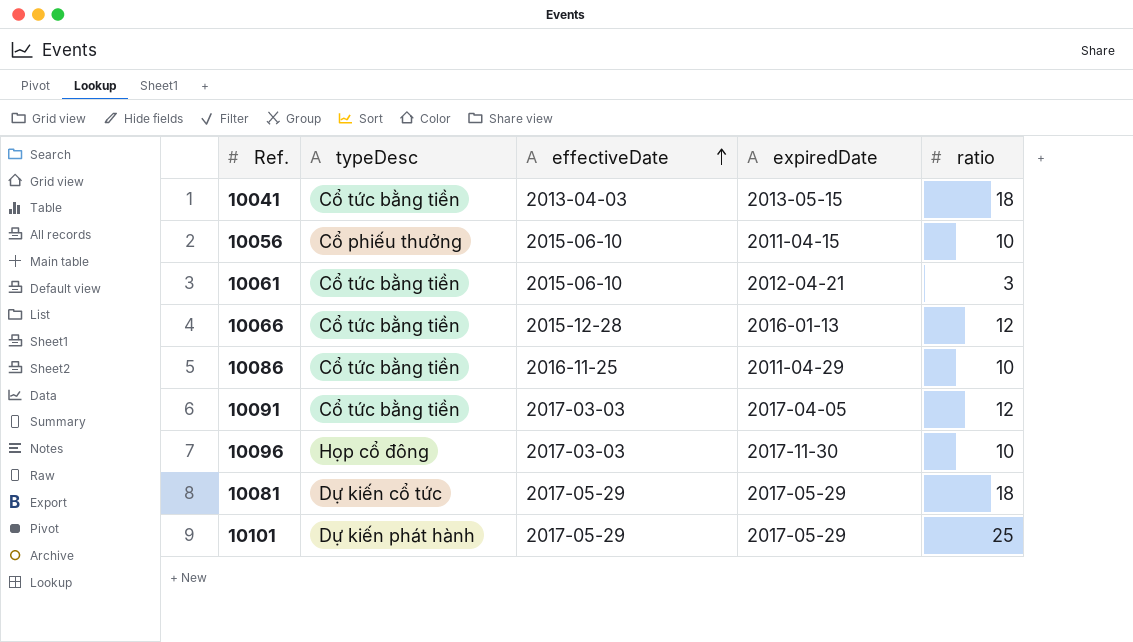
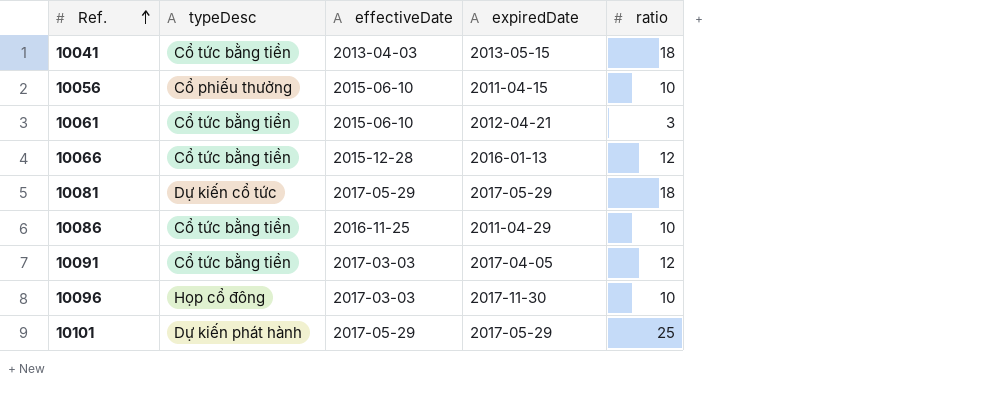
row order: effectiveDate ascending -> Ref. ascending

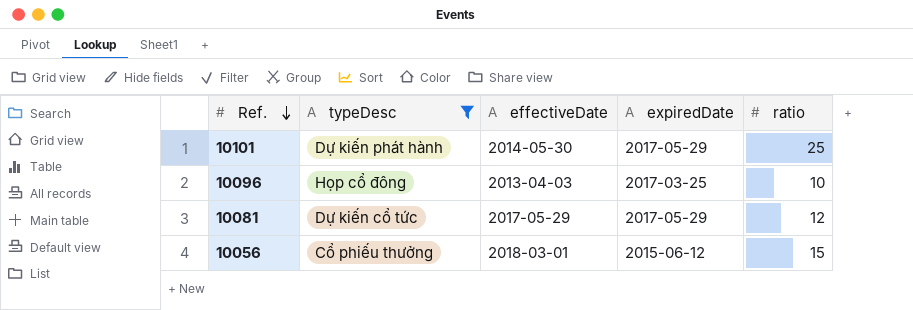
filter: none -> typeDesc != Cổ tức bằng tiền
row order: Ref. ascending -> Ref. descending
10101 | effectiveDate: 2017-05-29 -> 2014-05-30
10096 | effectiveDate: 2017-03-03 -> 2013-04-03
10096 | expiredDate: 2017-11-30 -> 2017-03-25
10081 | ratio: 18 -> 12
10056 | effectiveDate: 2015-06-10 -> 2018-03-01
10056 | expiredDate: 2011-04-15 -> 2015-06-12
10056 | ratio: 10 -> 15

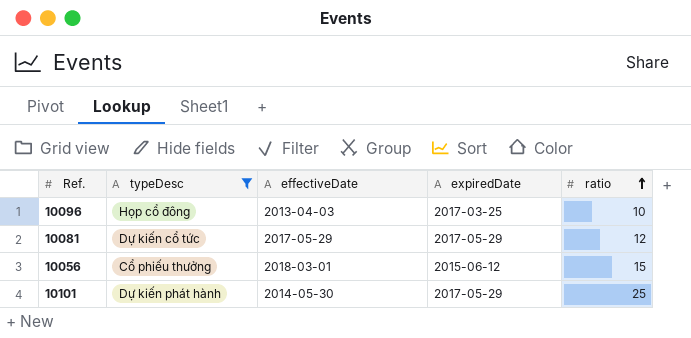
row order: Ref. descending -> ratio ascending

